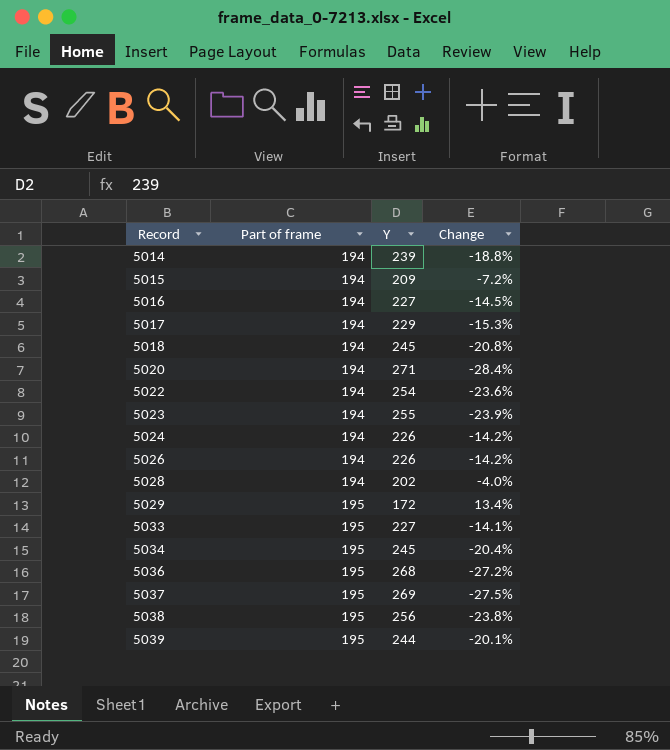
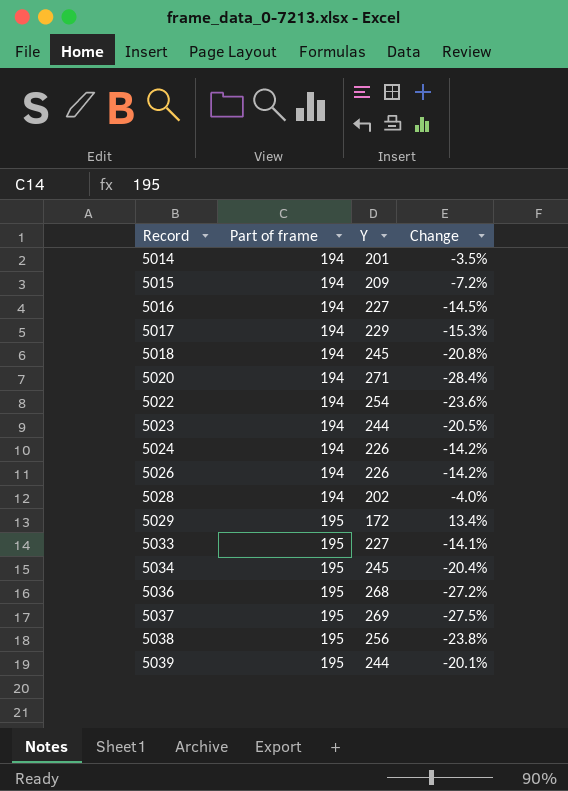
5014 | Y: 239 -> 201
5014 | Change: -18.8% -> -3.5%
5023 | Y: 255 -> 244
5023 | Change: -23.9% -> -20.5%

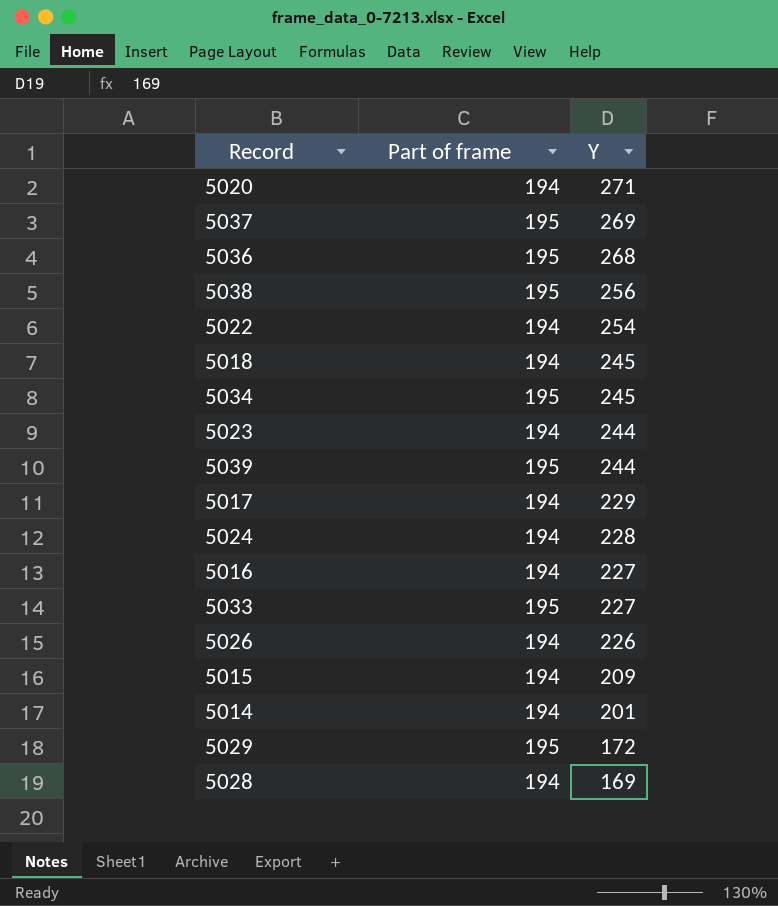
row order: Record ascending -> Y descending
column Change | formula: ([Part of frame] - [Y]) / [Y] -> none
5024 | Y: 226 -> 228
5028 | Y: 202 -> 169

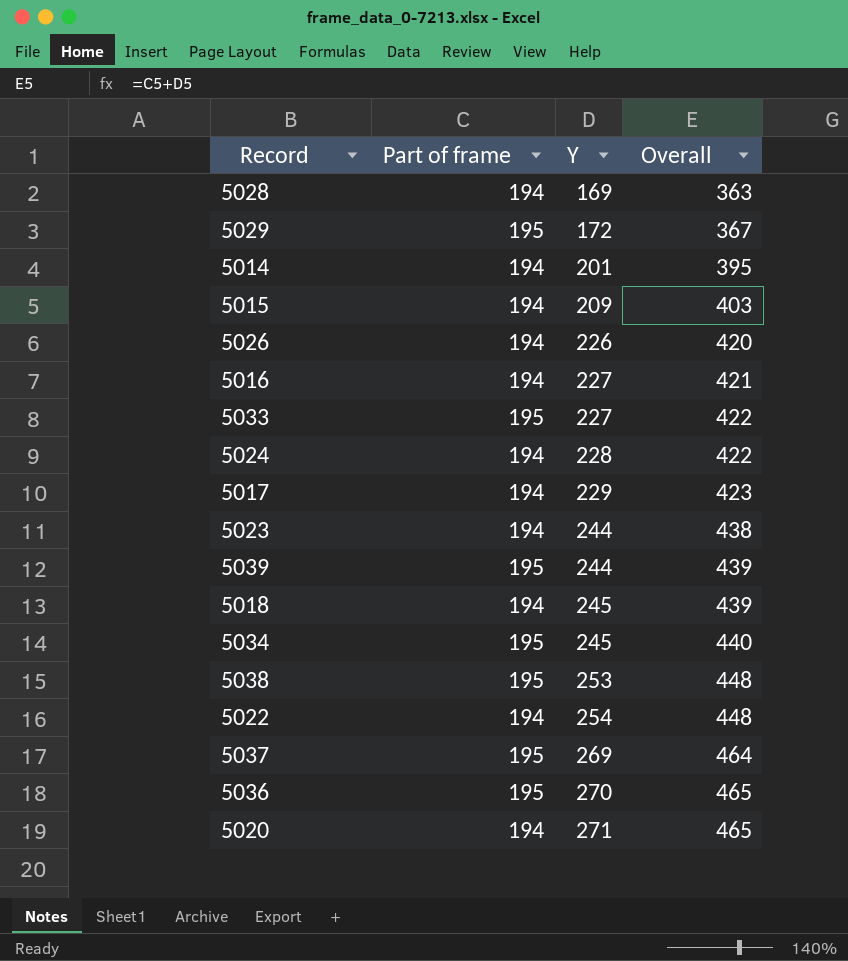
row order: Y descending -> Y ascending
column Overall | formula: none -> [Part of frame] + [Y]
5038 | Y: 256 -> 253
5036 | Y: 268 -> 270

